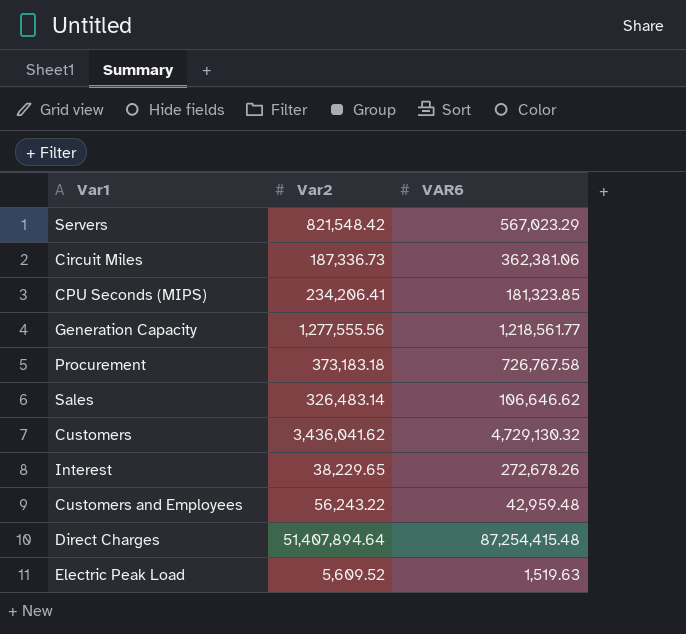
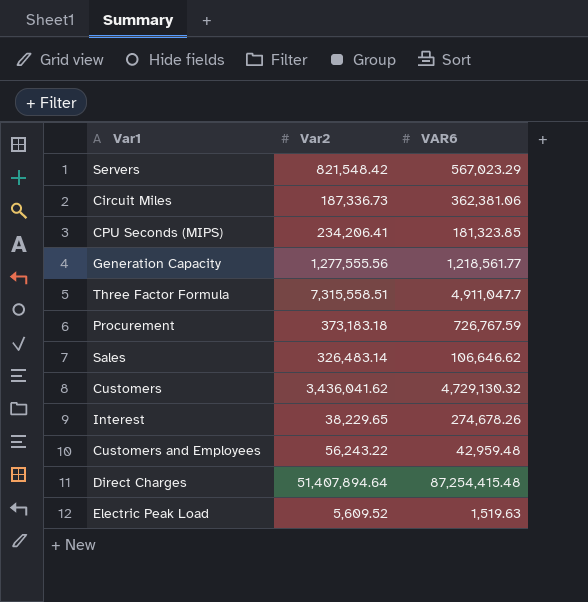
row Three Factor Formula: none -> 7,315,558.51 | 4,911,047.7
Procurement | VAR6: 726,767.58 -> 726,767.59
Interest | VAR6: 272,678.26 -> 274,678.26

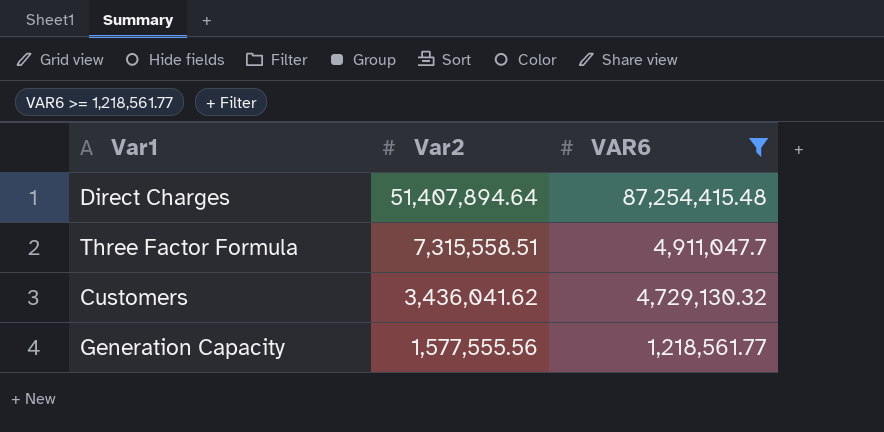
filter: none -> VAR6 >= 1,218,561.77
row order: none -> Var2 descending
Generation Capacity | Var2: 1,277,555.56 -> 1,577,555.56

